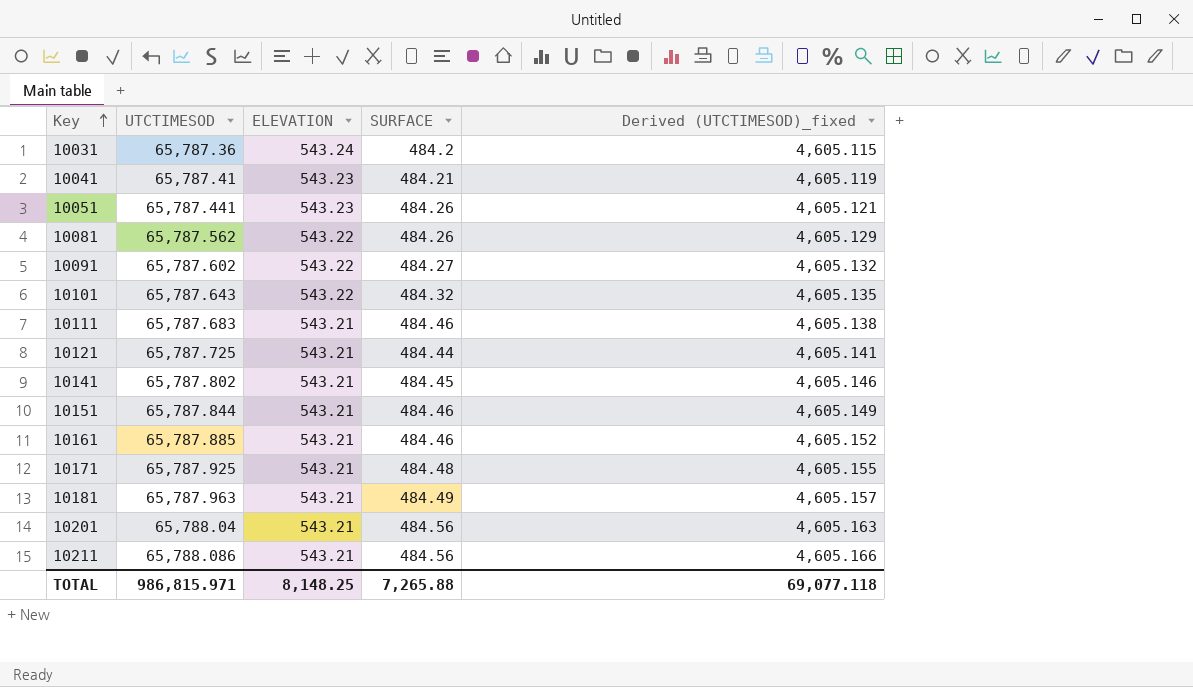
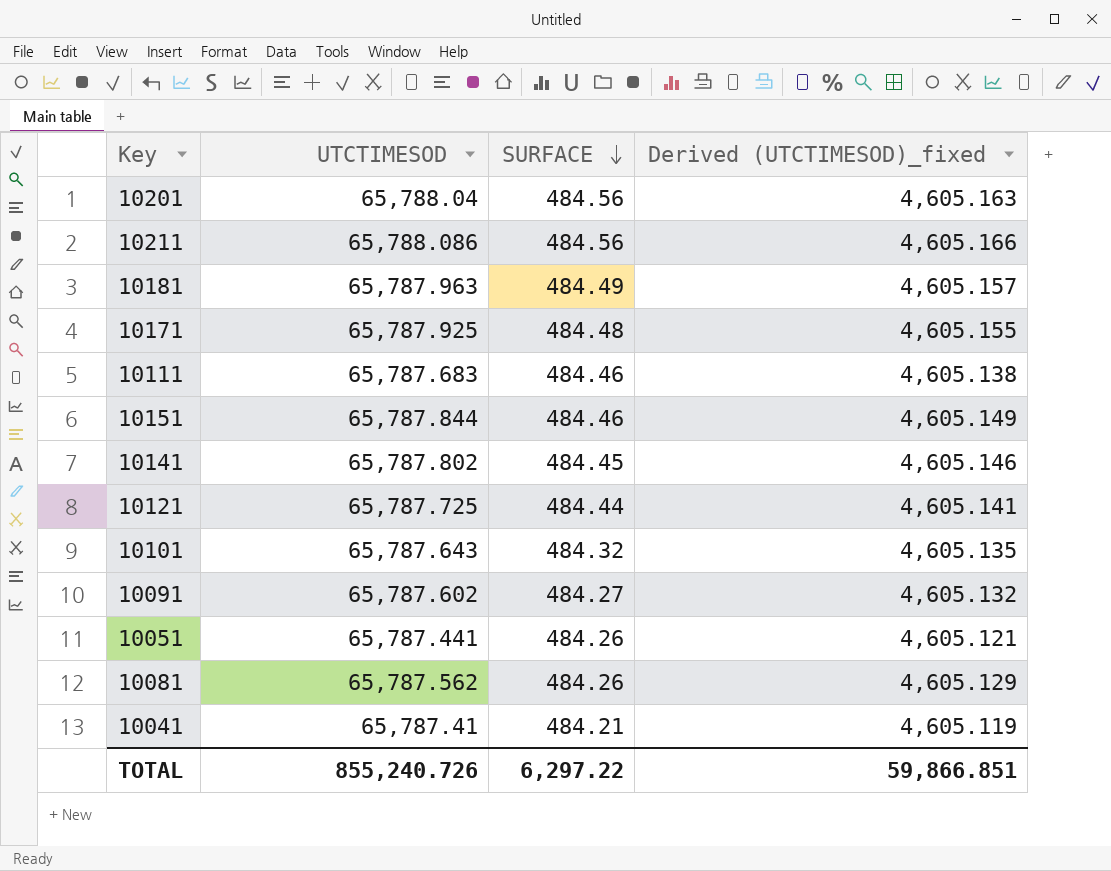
row order: Key ascending -> SURFACE descending
column ELEVATION | position: 3 -> none
row 10031: 65,787.36 | 543.24 | 484.2 | 4,605.115 -> none
row 10161: 65,787.885 | 543.21 | 484.46 | 4,605.152 -> none
TOTAL | UTCTIMESOD: 986,815.971 -> 855,240.726
TOTAL | SURFACE: 7,265.88 -> 6,297.22
TOTAL | Derived (UTCTIMESOD)_fixed: 69,077.118 -> 59,866.851

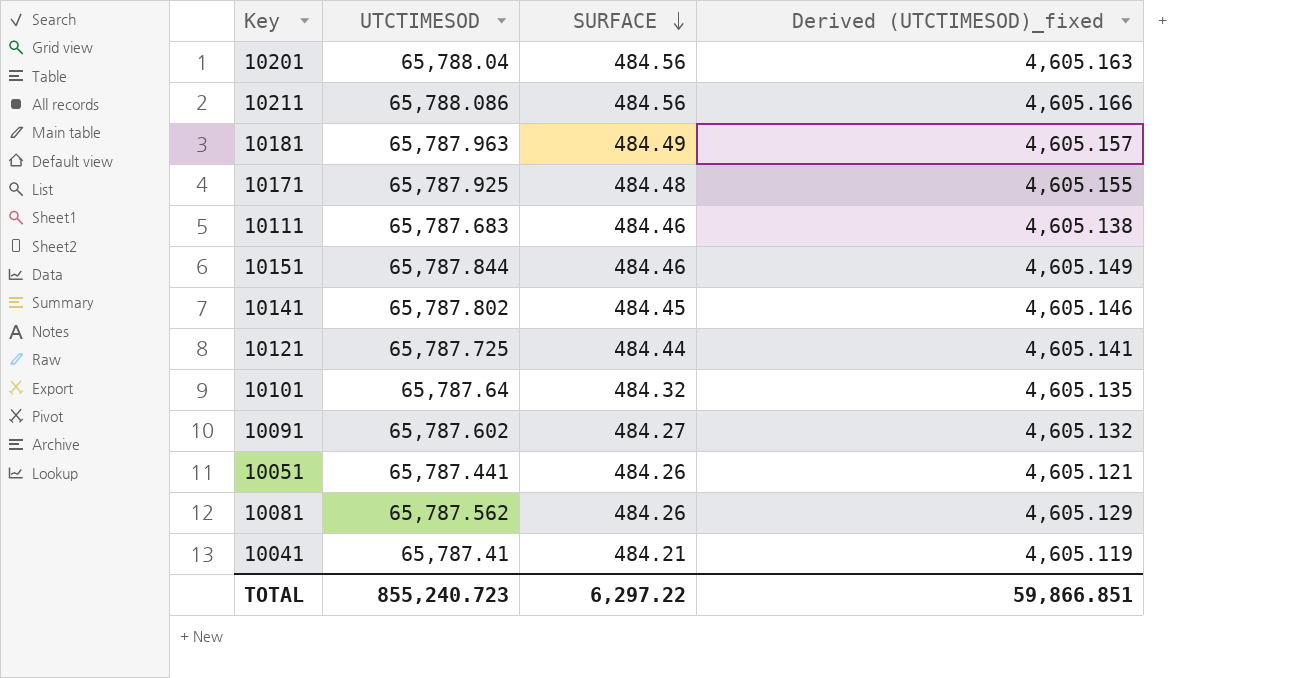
10101 | UTCTIMESOD: 65,787.643 -> 65,787.64
TOTAL | UTCTIMESOD: 855,240.726 -> 855,240.723

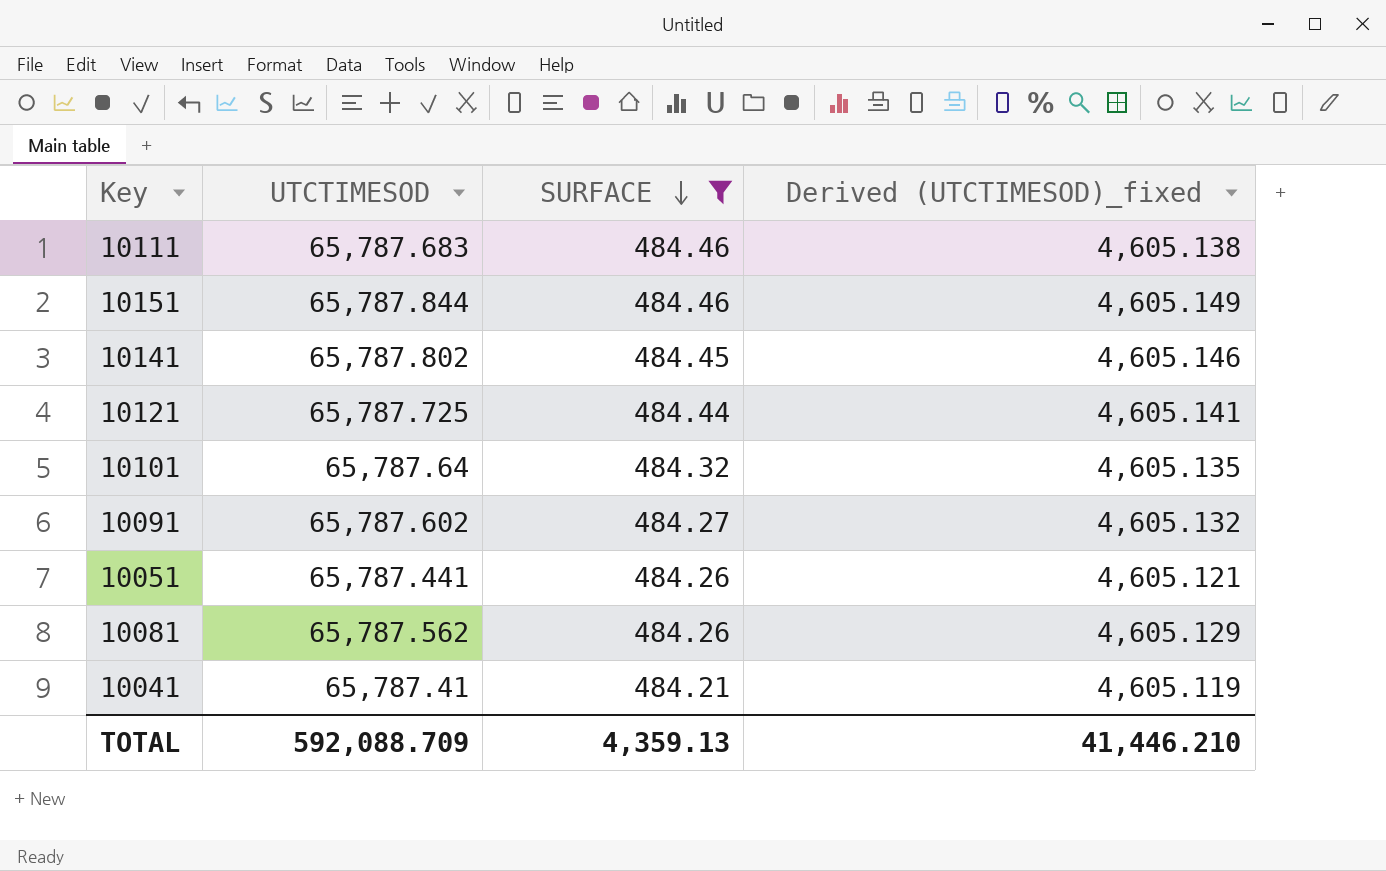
filter: none -> SURFACE <= 484.46
TOTAL | UTCTIMESOD: 855,240.723 -> 592,088.709
TOTAL | SURFACE: 6,297.22 -> 4,359.13
TOTAL | Derived (UTCTIMESOD)_fixed: 59,866.851 -> 41,446.210

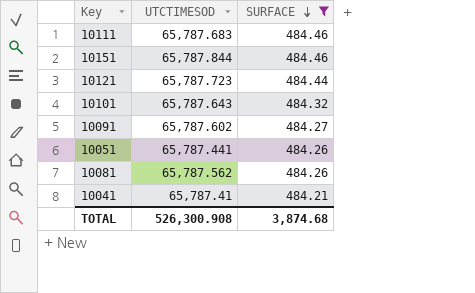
column Derived (UTCTIMESOD)_fixed | formula: [UTCTIMESOD] * 0.07 -> none
row 10141: 65,787.802 | 484.45 | 4,605.146 -> none
10121 | UTCTIMESOD: 65,787.725 -> 65,787.723
10101 | UTCTIMESOD: 65,787.64 -> 65,787.643
TOTAL | UTCTIMESOD: 592,088.709 -> 526,300.908
TOTAL | SURFACE: 4,359.13 -> 3,874.68

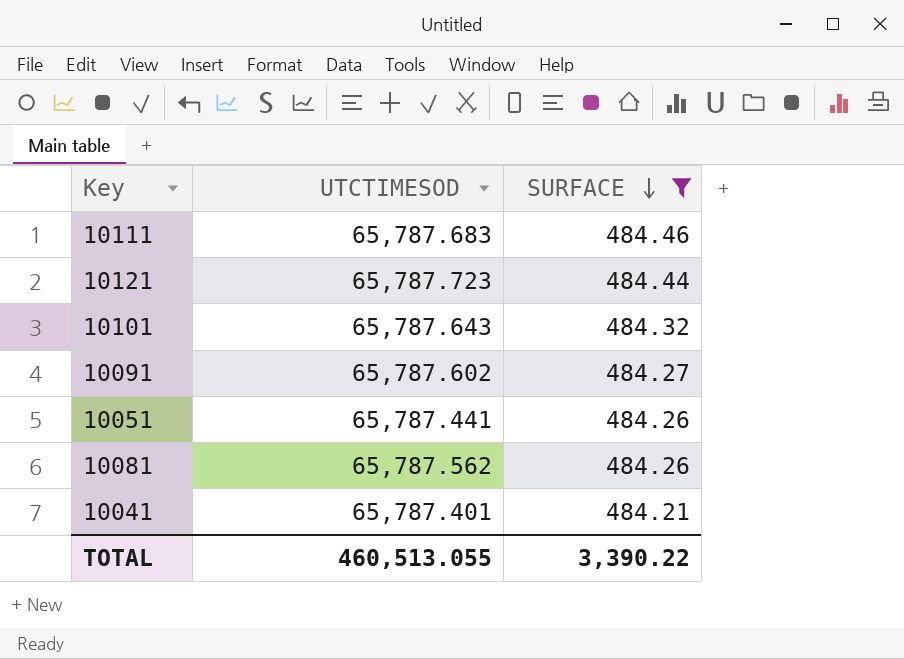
row 10151: 65,787.844 | 484.46 -> none
10041 | UTCTIMESOD: 65,787.41 -> 65,787.401
TOTAL | UTCTIMESOD: 526,300.908 -> 460,513.055
TOTAL | SURFACE: 3,874.68 -> 3,390.22

